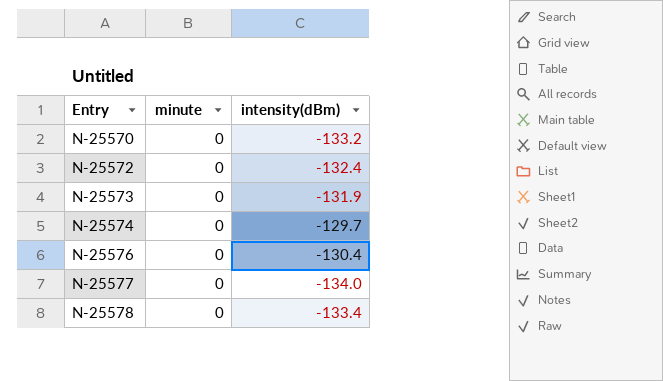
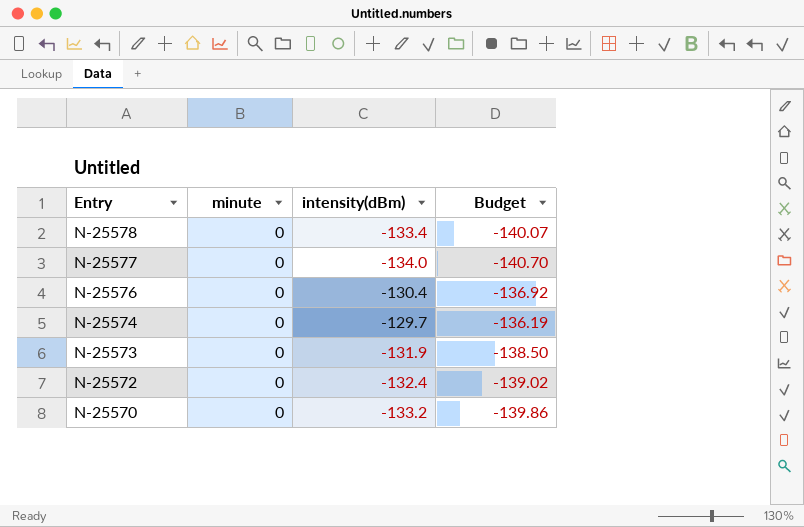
row order: Entry ascending -> Entry descending
column Budget | formula: none -> [intensity(dBm)] * 1.05

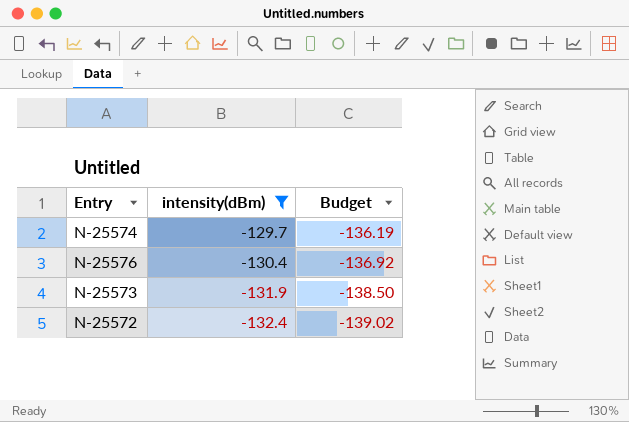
filter: none -> intensity(dBm) >= -132.4
row order: Entry descending -> intensity(dBm) descending
column minute | position: 2 -> none

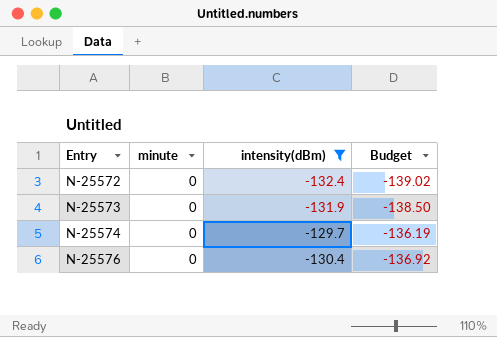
row order: intensity(dBm) descending -> Entry ascending
column minute | position: none -> 2

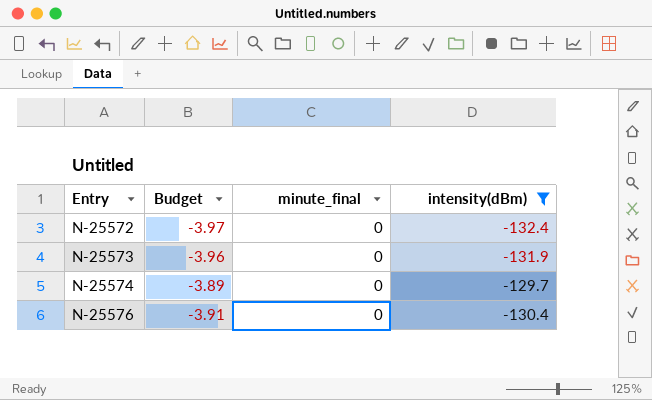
column Budget | formula: [intensity(dBm)] * 1.05 -> [intensity(dBm)] * 0.03
column Budget | position: 4 -> 2
column name: minute -> minute_final

